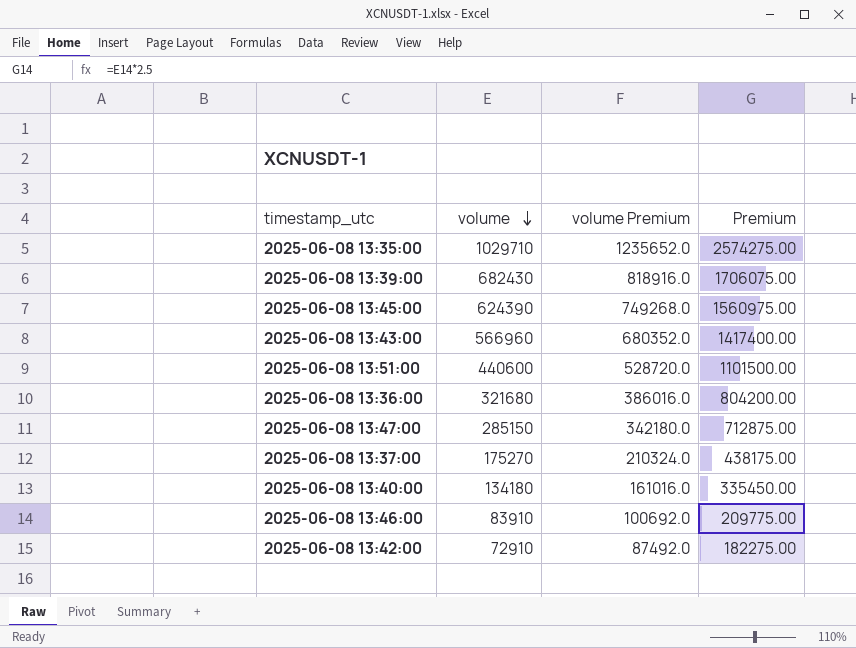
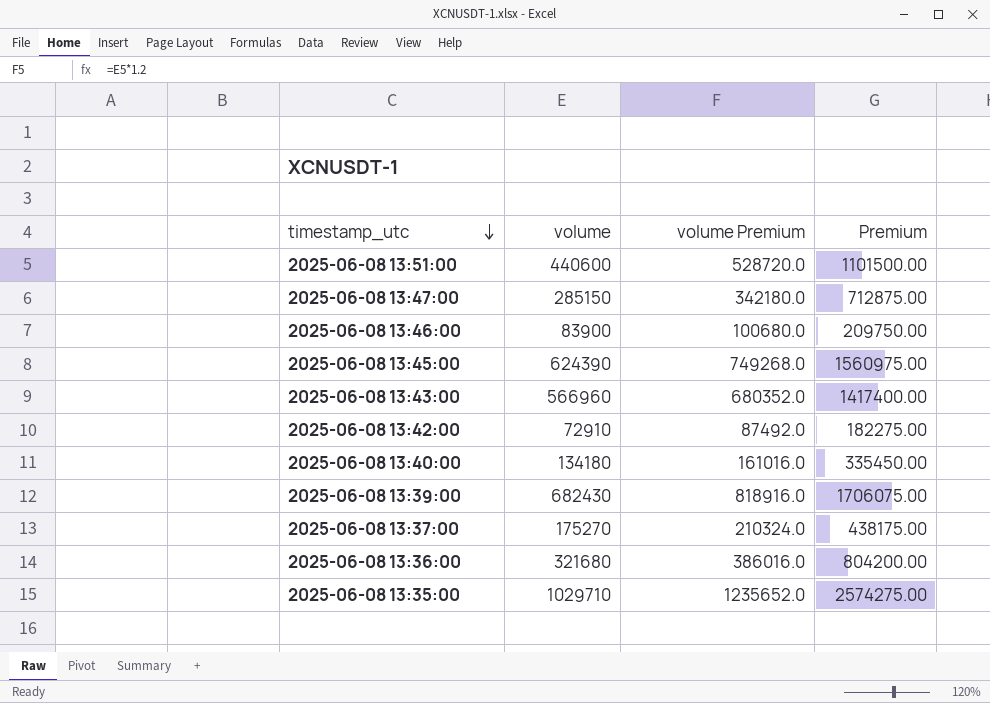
row order: volume descending -> timestamp_utc descending
2025-06-08 13:46:00 | volume: 83910 -> 83900
2025-06-08 13:46:00 | volume Premium: 100692.0 -> 100680.0
2025-06-08 13:46:00 | Premium: 209775.00 -> 209750.00

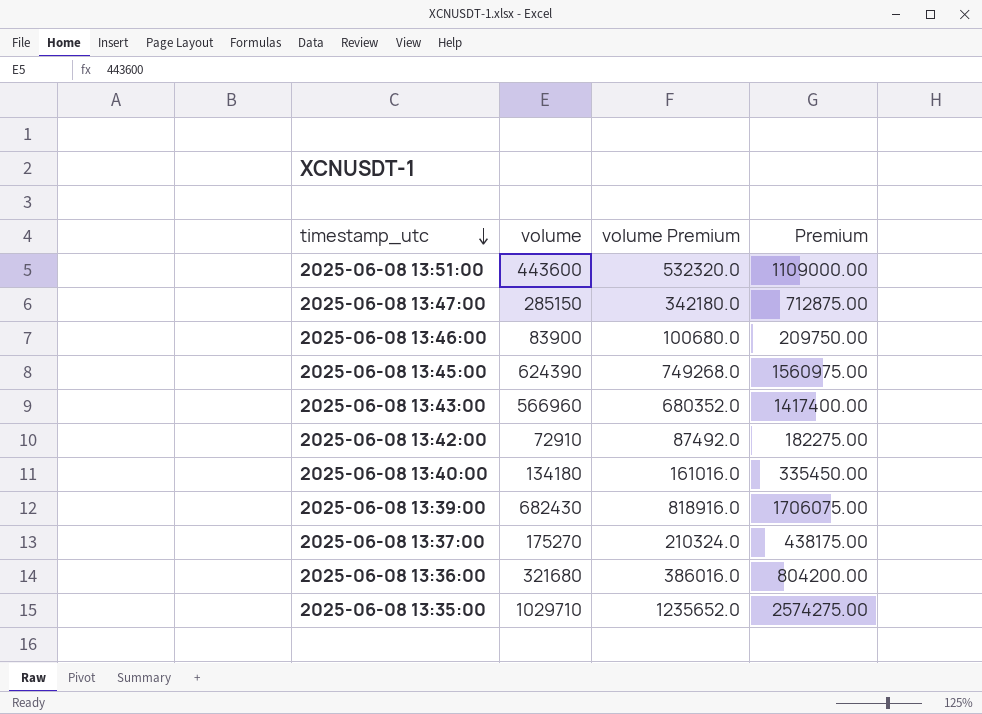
2025-06-08 13:51:00 | volume: 440600 -> 443600
2025-06-08 13:51:00 | volume Premium: 528720.0 -> 532320.0
2025-06-08 13:51:00 | Premium: 1101500.00 -> 1109000.00

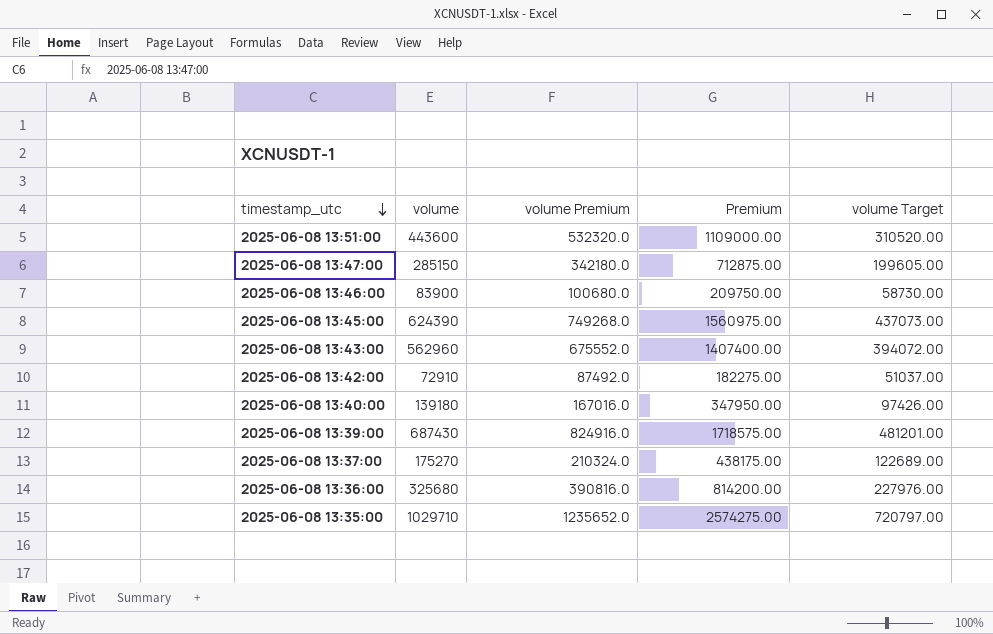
column volume Target | formula: none -> [volume] * 0.7
2025-06-08 13:43:00 | volume: 566960 -> 562960
2025-06-08 13:43:00 | volume Premium: 680352.0 -> 675552.0
2025-06-08 13:43:00 | Premium: 1417400.00 -> 1407400.00
2025-06-08 13:40:00 | volume: 134180 -> 139180
2025-06-08 13:40:00 | volume Premium: 161016.0 -> 167016.0
2025-06-08 13:40:00 | Premium: 335450.00 -> 347950.00
2025-06-08 13:39:00 | volume: 682430 -> 687430
2025-06-08 13:39:00 | volume Premium: 818916.0 -> 824916.0
2025-06-08 13:39:00 | Premium: 1706075.00 -> 1718575.00
2025-06-08 13:36:00 | volume: 321680 -> 325680
2025-06-08 13:36:00 | volume Premium: 386016.0 -> 390816.0
2025-06-08 13:36:00 | Premium: 804200.00 -> 814200.00

